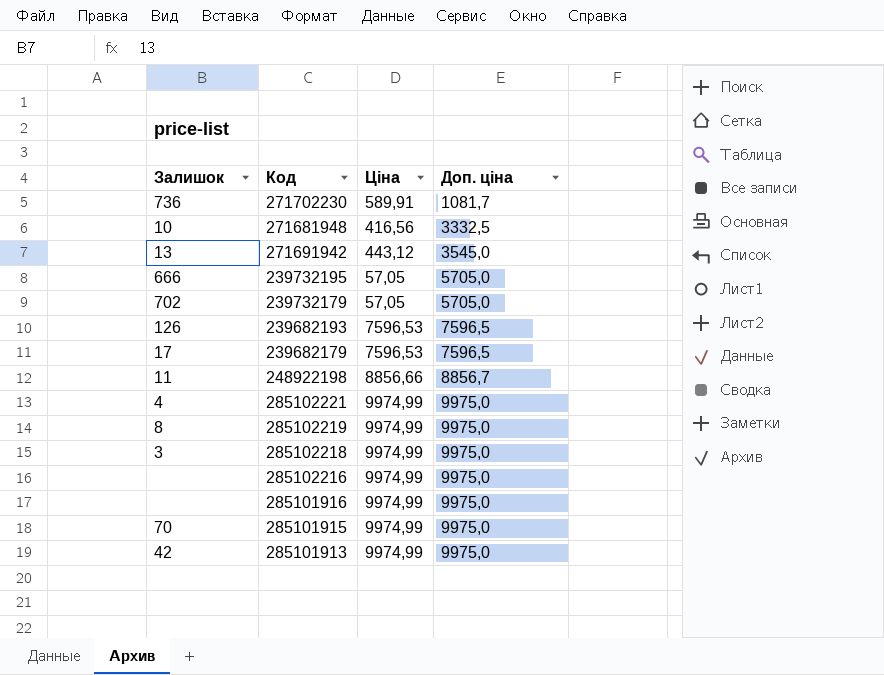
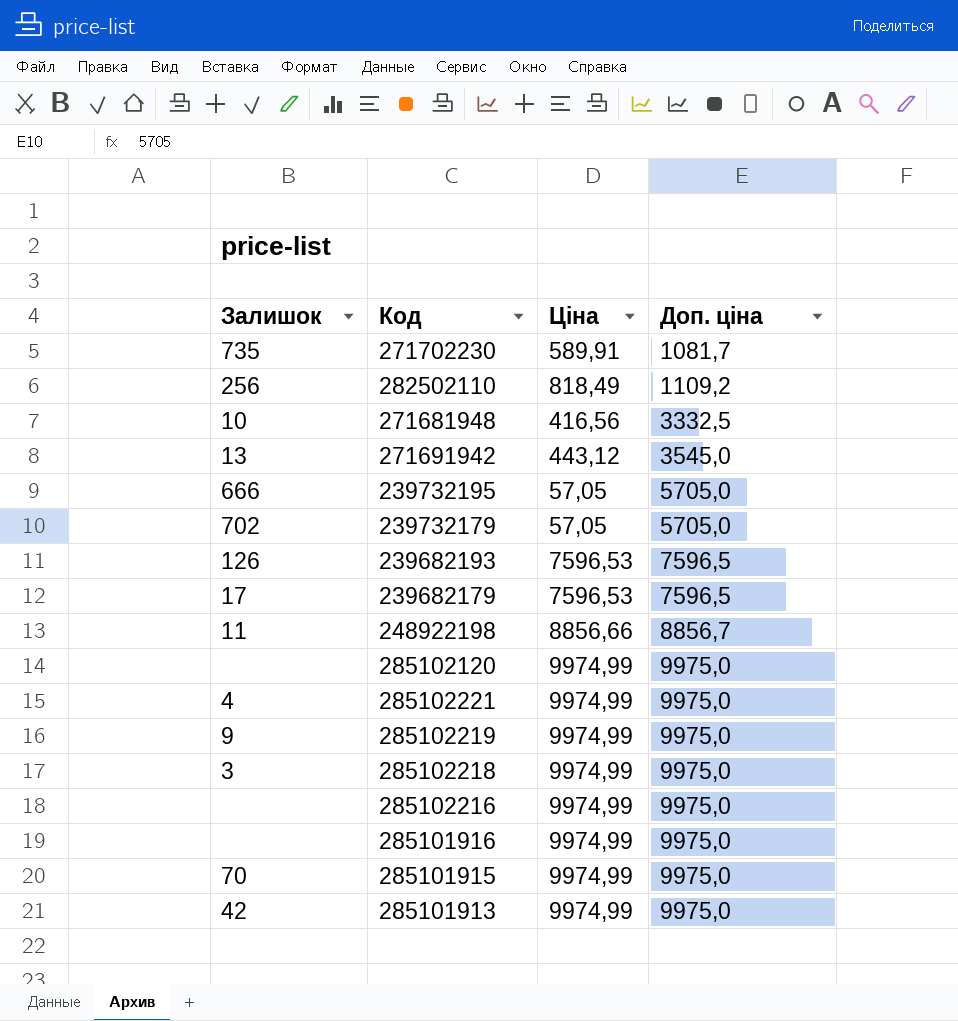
271702230 | Залишок: 736 -> 735
row 282502110: none -> 256 | 818,49 | 1109,2
row 285102120: none -> none | 9974,99 | 9975,0
285102219 | Залишок: 8 -> 9

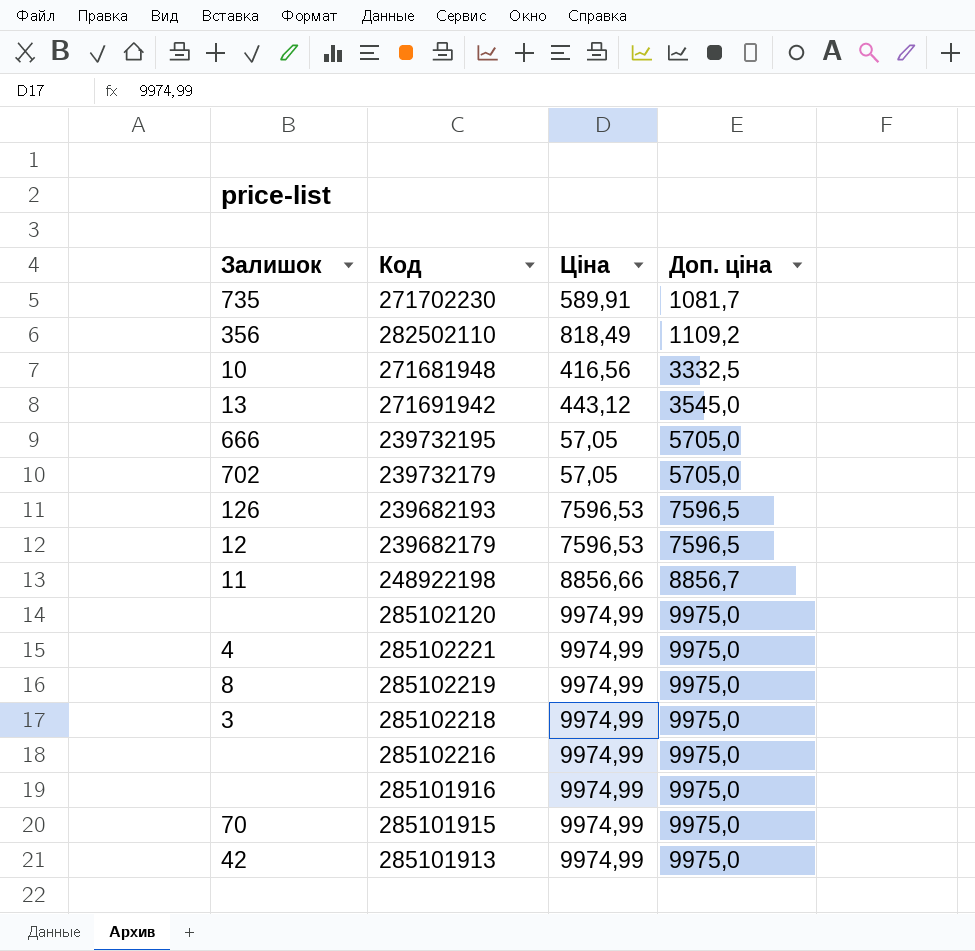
282502110 | Залишок: 256 -> 356
239682179 | Залишок: 17 -> 12
285102219 | Залишок: 9 -> 8

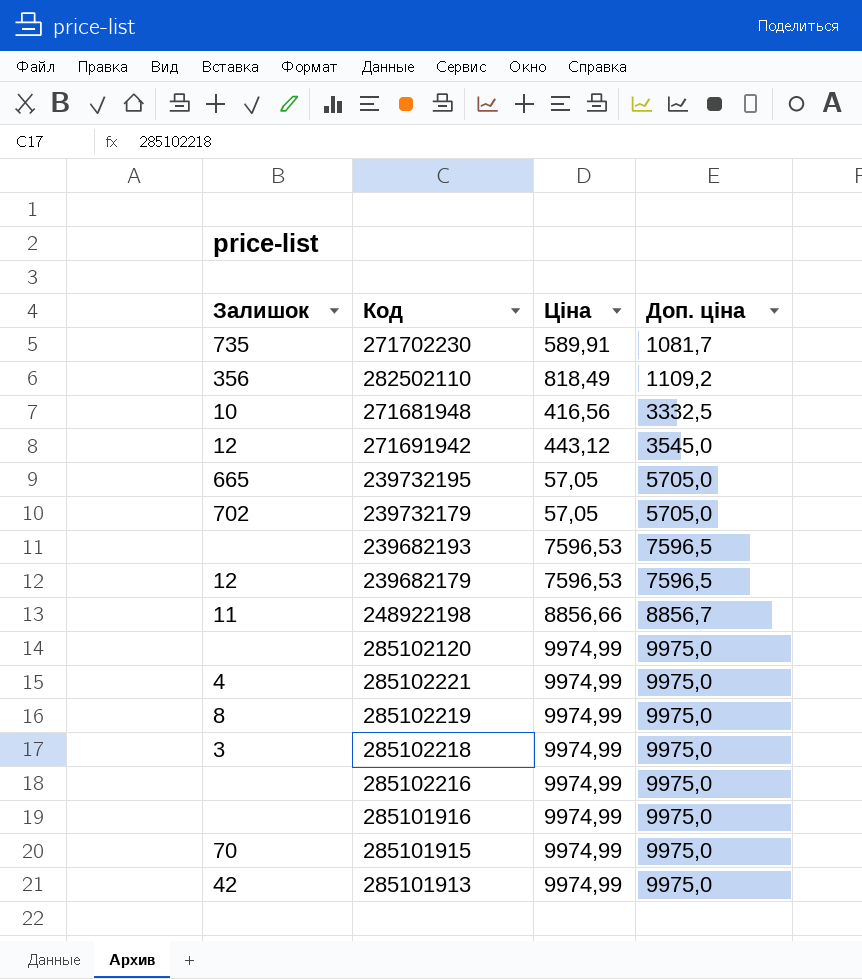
271691942 | Залишок: 13 -> 12
239732195 | Залишок: 666 -> 665
239682193 | Залишок: 126 -> none

